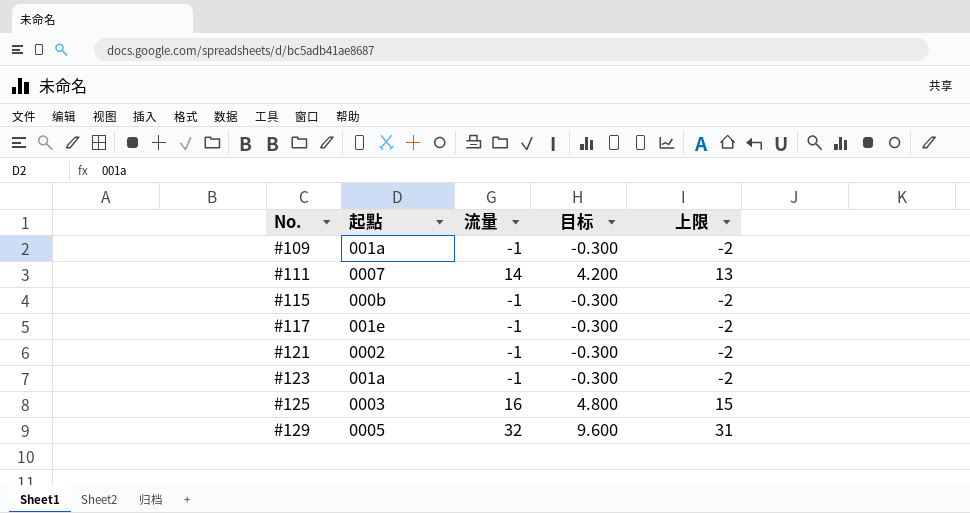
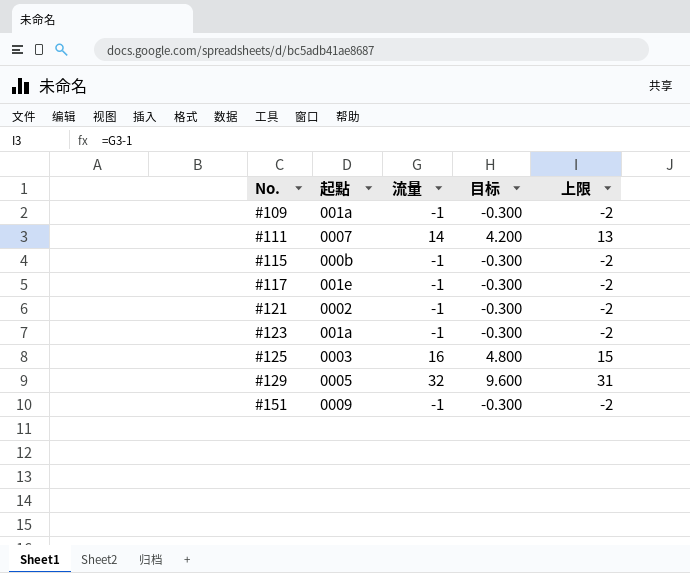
row #151: none -> 0009 | -1 | -0.300 | -2

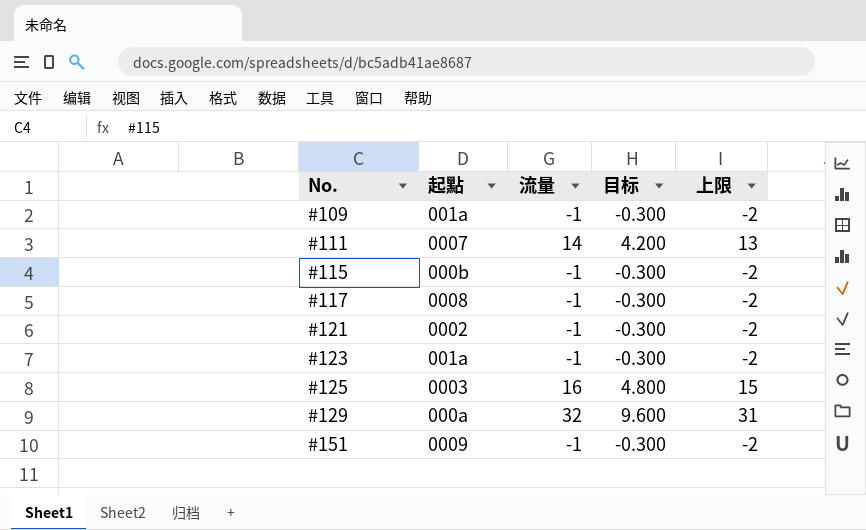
#117 | 起點: 001e -> 0008
#129 | 起點: 0005 -> 000a

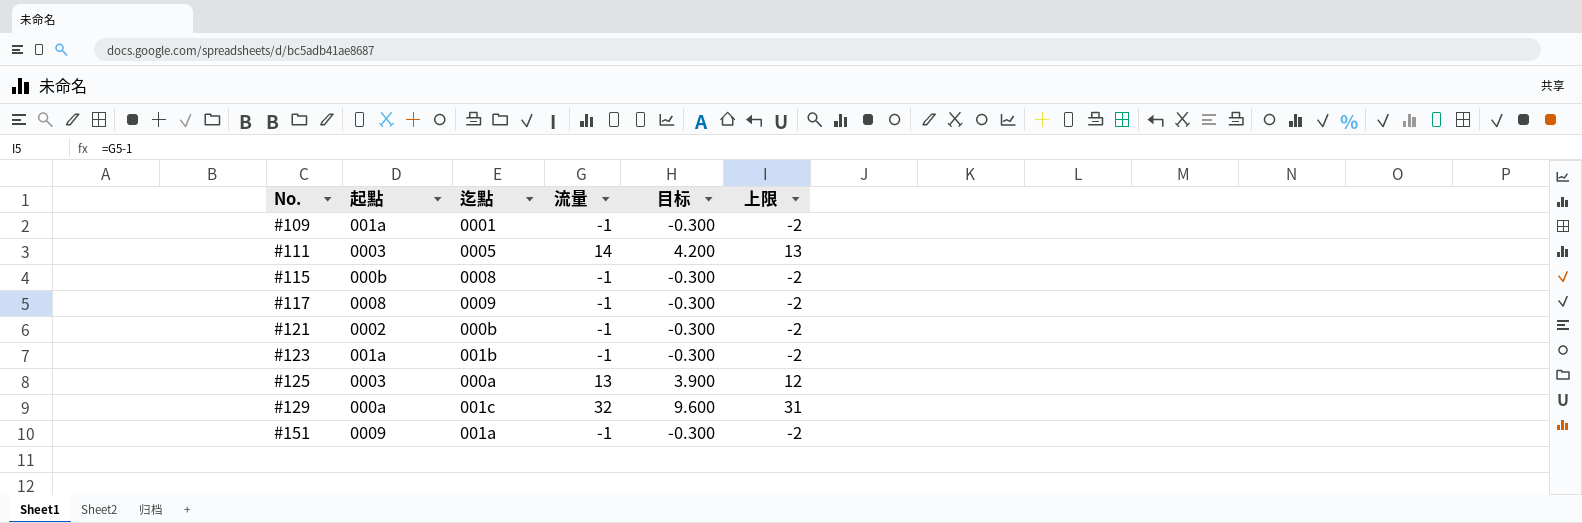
column 迄點 | position: none -> 3
#111 | 起點: 0007 -> 0003
#125 | 流量: 16 -> 13
#125 | 目标: 4.800 -> 3.900
#125 | 上限: 15 -> 12

